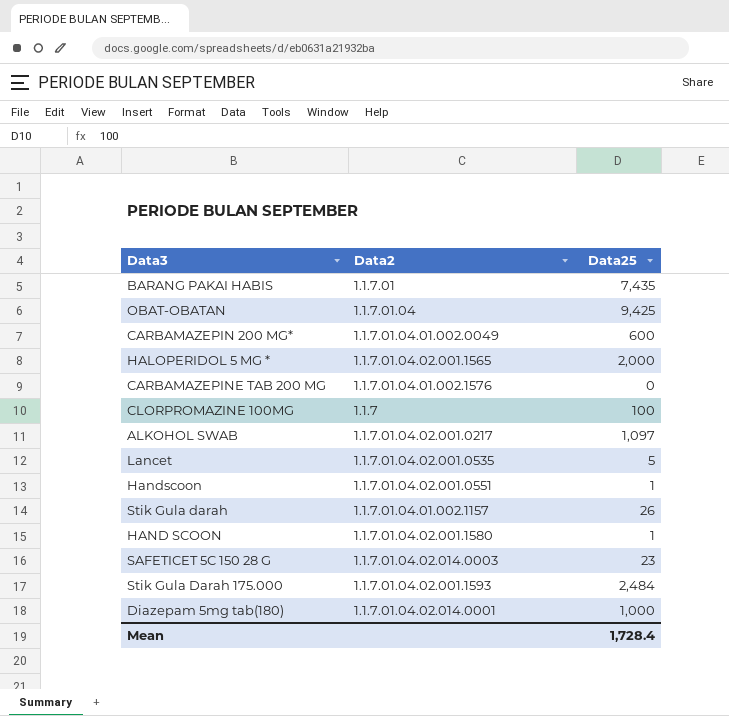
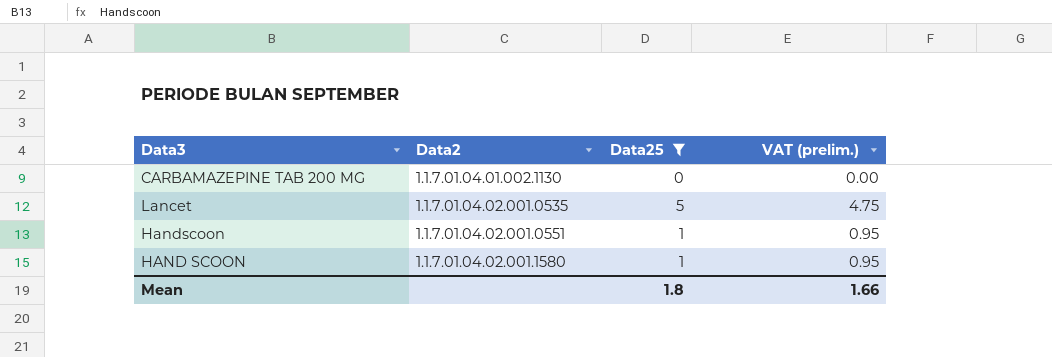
filter: none -> Data25 <= 5
column VAT (prelim.) | formula: none -> [Data25] * 0.95
CARBAMAZEPINE TAB 200 MG | Data2: 1.1.7.01.04.01.002.1576 -> 1.1.7.01.04.01.002.1130
Mean | Data25: 1,728.4 -> 1.8

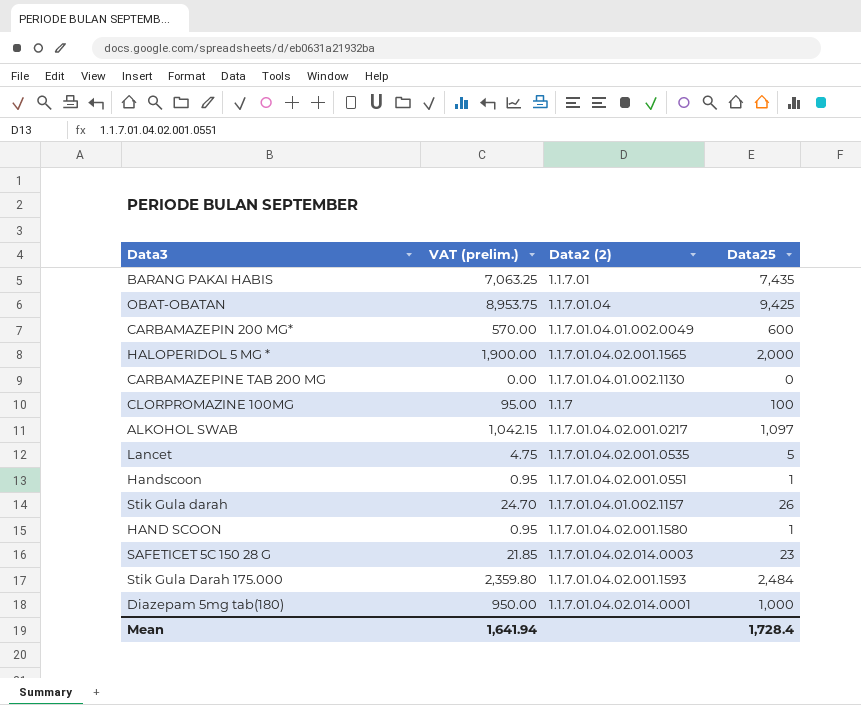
filter: Data25 <= 5 -> none
column VAT (prelim.) | position: 4 -> 2
column name: Data2 -> Data2 (2)
Mean | VAT (prelim.): 1.66 -> 1,641.94
Mean | Data25: 1.8 -> 1,728.4

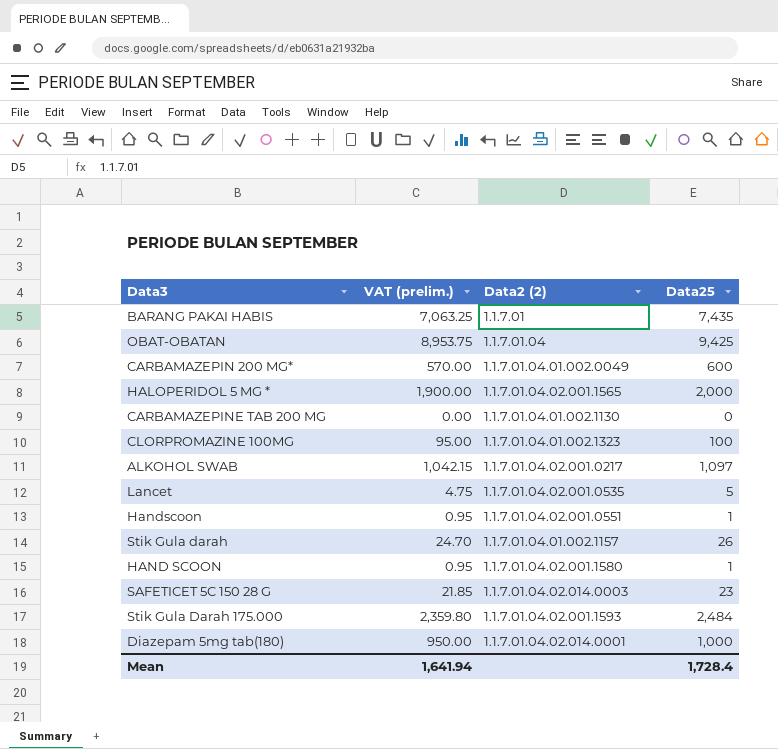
CLORPROMAZINE 100MG | Data2 (2): 1.1.7 -> 1.1.7.01.04.01.002.1323

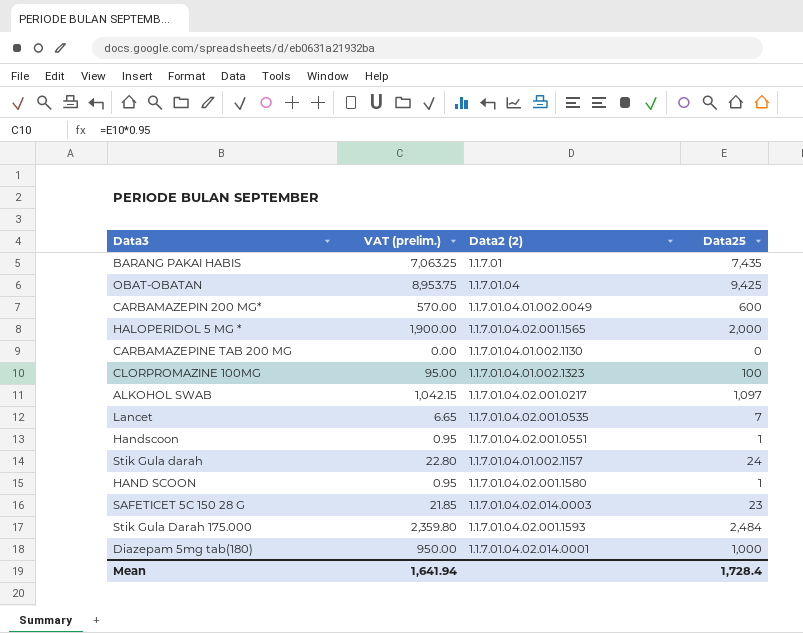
Lancet | VAT (prelim.): 4.75 -> 6.65
Lancet | Data25: 5 -> 7
Stik Gula darah | VAT (prelim.): 24.70 -> 22.80
Stik Gula darah | Data25: 26 -> 24

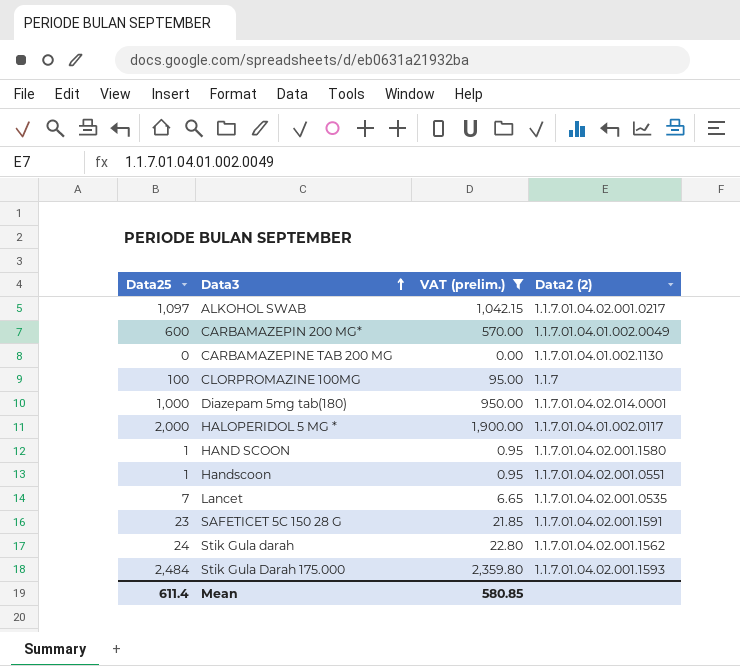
filter: none -> VAT (prelim.) <= 2,359.80
row order: none -> Data3 ascending
column Data25 | position: 4 -> 1
CLORPROMAZINE 100MG | Data2 (2): 1.1.7.01.04.01.002.1323 -> 1.1.7
HALOPERIDOL 5 MG * | Data2 (2): 1.1.7.01.04.02.001.1565 -> 1.1.7.01.04.01.002.0117
SAFETICET 5C 150 28 G | Data2 (2): 1.1.7.01.04.02.014.0003 -> 1.1.7.01.04.02.001.1591
Stik Gula darah | Data2 (2): 1.1.7.01.04.01.002.1157 -> 1.1.7.01.04.02.001.1562
Mean | Data25: 1,728.4 -> 611.4
Mean | VAT (prelim.): 1,641.94 -> 580.85

